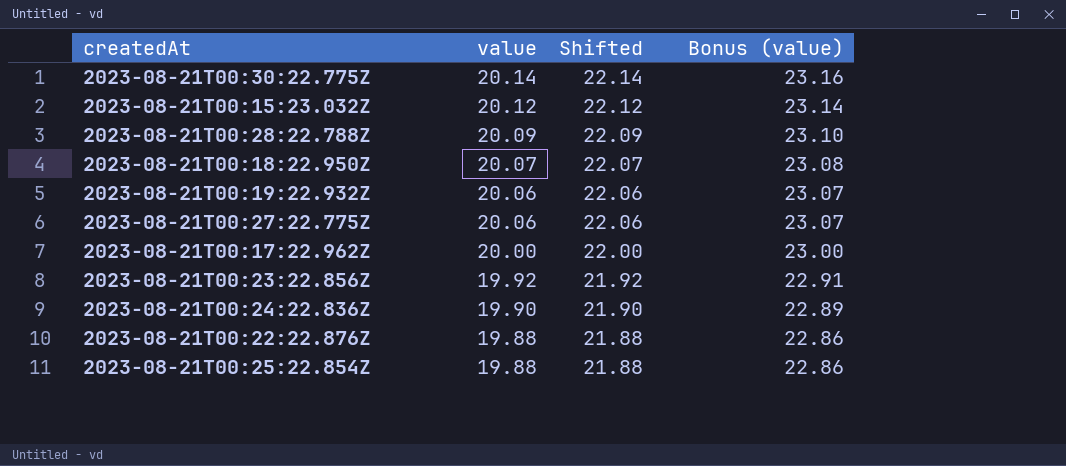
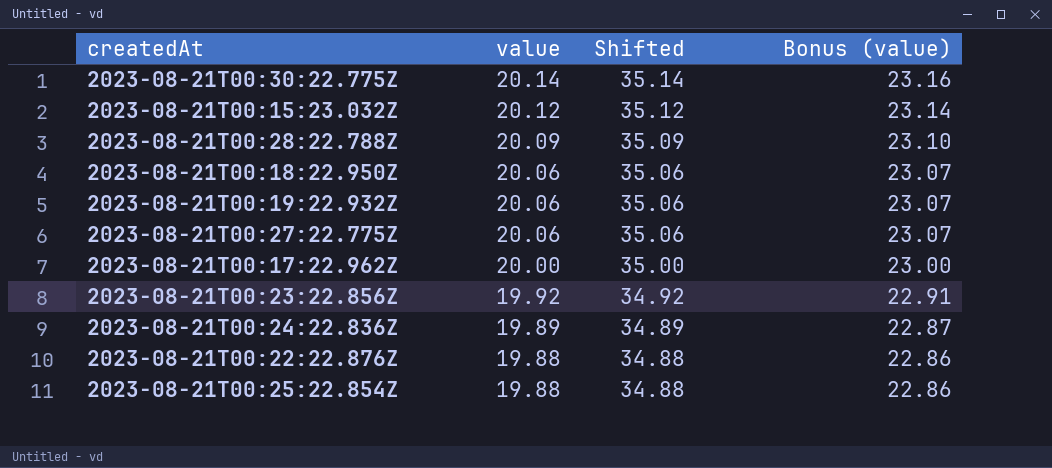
column Shifted | formula: [value] + 2 -> [value] + 15
2023-08-21T00:18:22.950Z | value: 20.07 -> 20.06
2023-08-21T00:18:22.950Z | Bonus (value): 23.08 -> 23.07
2023-08-21T00:24:22.836Z | value: 19.90 -> 19.89
2023-08-21T00:24:22.836Z | Bonus (value): 22.89 -> 22.87

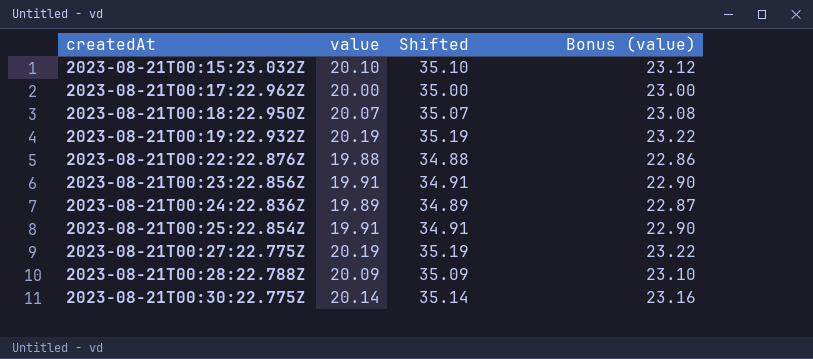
row order: value descending -> createdAt ascending
2023-08-21T00:15:23.032Z | value: 20.12 -> 20.10
2023-08-21T00:15:23.032Z | Shifted: 35.12 -> 35.10
2023-08-21T00:15:23.032Z | Bonus (value): 23.14 -> 23.12
2023-08-21T00:18:22.950Z | value: 20.06 -> 20.07
2023-08-21T00:18:22.950Z | Shifted: 35.06 -> 35.07
2023-08-21T00:18:22.950Z | Bonus (value): 23.07 -> 23.08
2023-08-21T00:19:22.932Z | value: 20.06 -> 20.19
2023-08-21T00:19:22.932Z | Shifted: 35.06 -> 35.19
2023-08-21T00:19:22.932Z | Bonus (value): 23.07 -> 23.22
2023-08-21T00:23:22.856Z | value: 19.92 -> 19.91
2023-08-21T00:23:22.856Z | Shifted: 34.92 -> 34.91
2023-08-21T00:23:22.856Z | Bonus (value): 22.91 -> 22.90
2023-08-21T00:25:22.854Z | value: 19.88 -> 19.91
2023-08-21T00:25:22.854Z | Shifted: 34.88 -> 34.91
2023-08-21T00:25:22.854Z | Bonus (value): 22.86 -> 22.90
2023-08-21T00:27:22.775Z | value: 20.06 -> 20.19
2023-08-21T00:27:22.775Z | Shifted: 35.06 -> 35.19
2023-08-21T00:27:22.775Z | Bonus (value): 23.07 -> 23.22

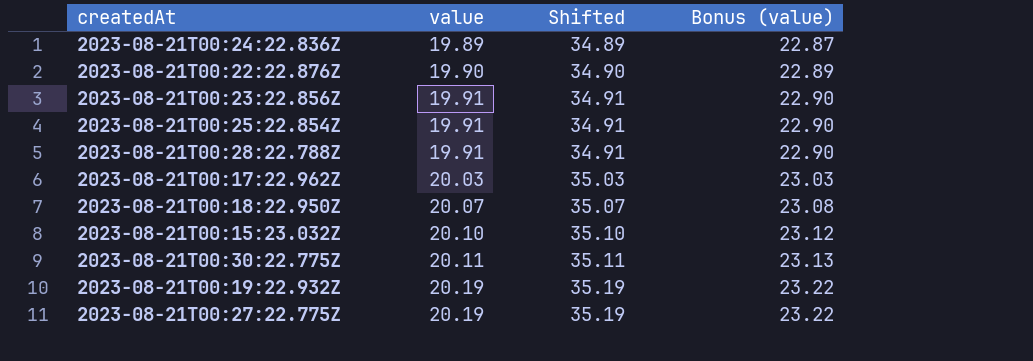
row order: createdAt ascending -> value ascending
2023-08-21T00:22:22.876Z | value: 19.88 -> 19.90
2023-08-21T00:22:22.876Z | Shifted: 34.88 -> 34.90
2023-08-21T00:22:22.876Z | Bonus (value): 22.86 -> 22.89
2023-08-21T00:28:22.788Z | value: 20.09 -> 19.91
2023-08-21T00:28:22.788Z | Shifted: 35.09 -> 34.91
2023-08-21T00:28:22.788Z | Bonus (value): 23.10 -> 22.90
2023-08-21T00:17:22.962Z | value: 20.00 -> 20.03
2023-08-21T00:17:22.962Z | Shifted: 35.00 -> 35.03
2023-08-21T00:17:22.962Z | Bonus (value): 23.00 -> 23.03
2023-08-21T00:30:22.775Z | value: 20.14 -> 20.11
2023-08-21T00:30:22.775Z | Shifted: 35.14 -> 35.11
2023-08-21T00:30:22.775Z | Bonus (value): 23.16 -> 23.13

